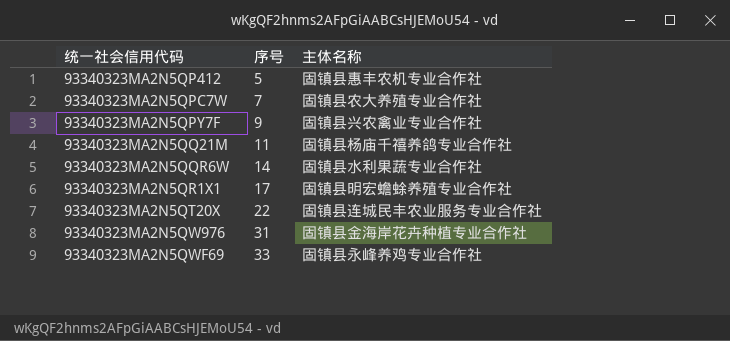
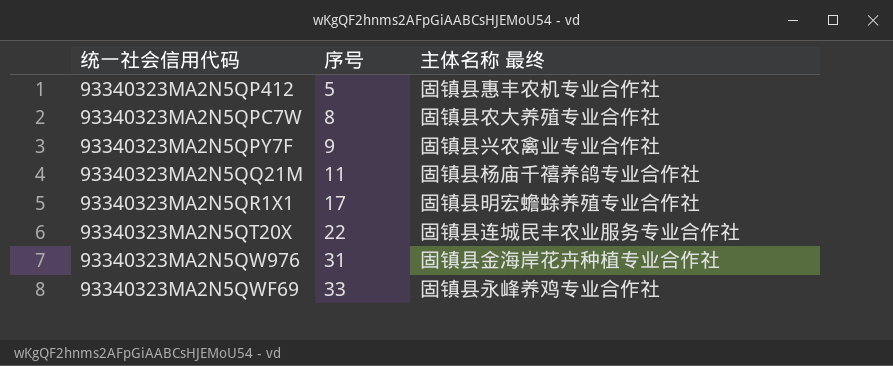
column name: 主体名称 -> 主体名称 最终
row 93340323MA2N5QQR6W: 14 | 固镇县水利果蔬专业合作社 -> none
93340323MA2N5QPC7W | 序号: 7 -> 8

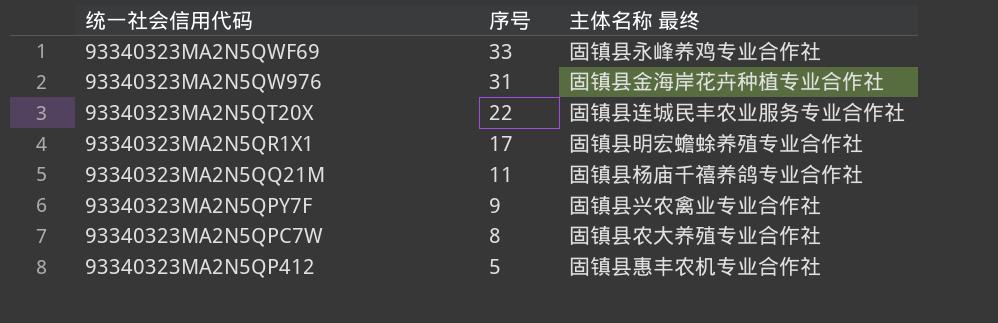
row order: 统一社会信用代码 ascending -> 统一社会信用代码 descending

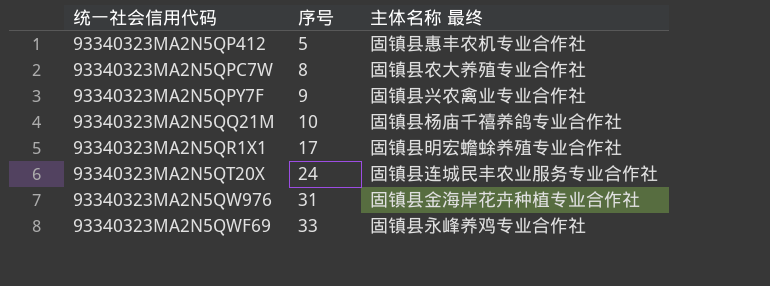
row order: 统一社会信用代码 descending -> 统一社会信用代码 ascending
93340323MA2N5QQ21M | 序号: 11 -> 10
93340323MA2N5QT20X | 序号: 22 -> 24

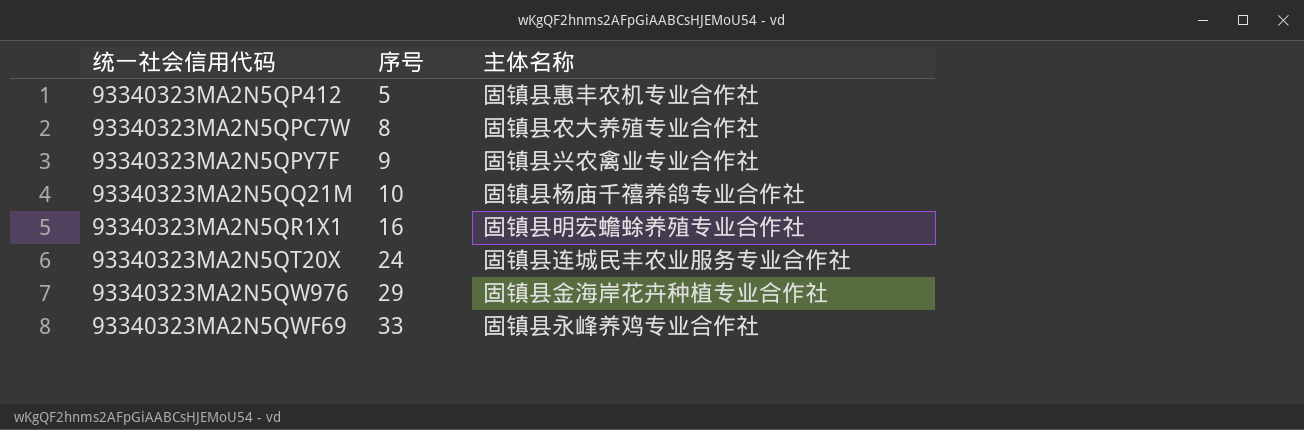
column name: 主体名称 最终 -> 主体名称
93340323MA2N5QR1X1 | 序号: 17 -> 16
93340323MA2N5QW976 | 序号: 31 -> 29

